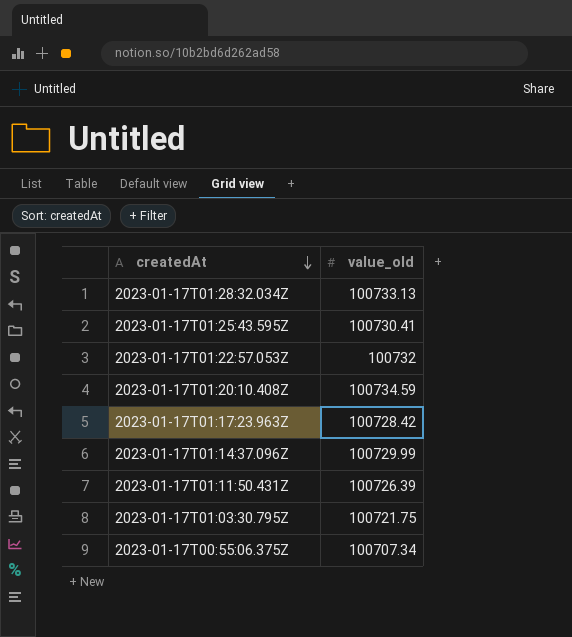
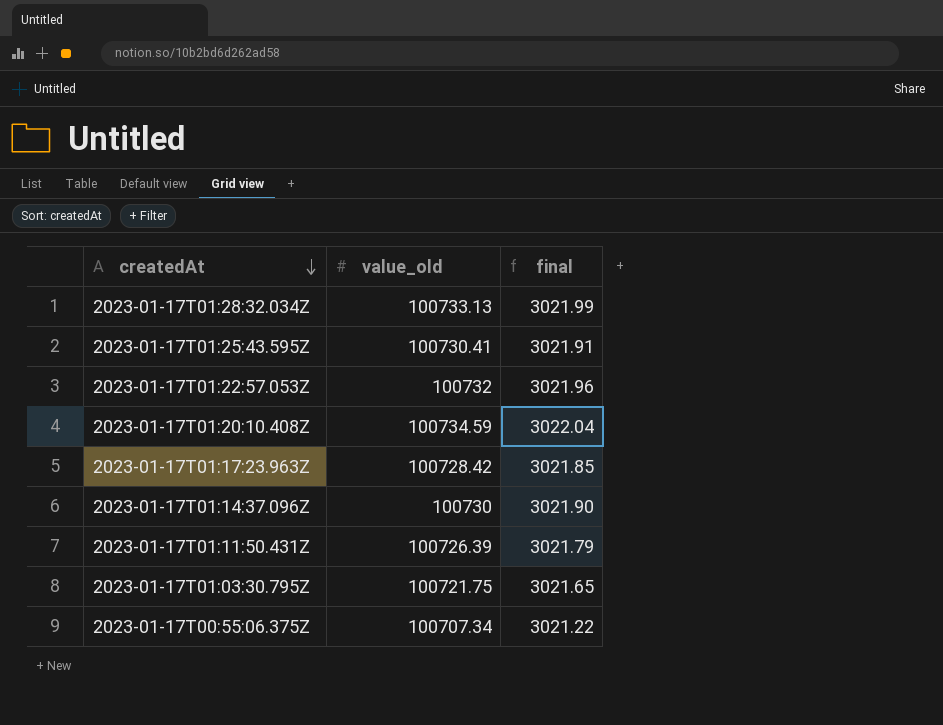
column final | formula: none -> [value_old] * 0.03
2023-01-17T01:14:37.096Z | value_old: 100729.99 -> 100730

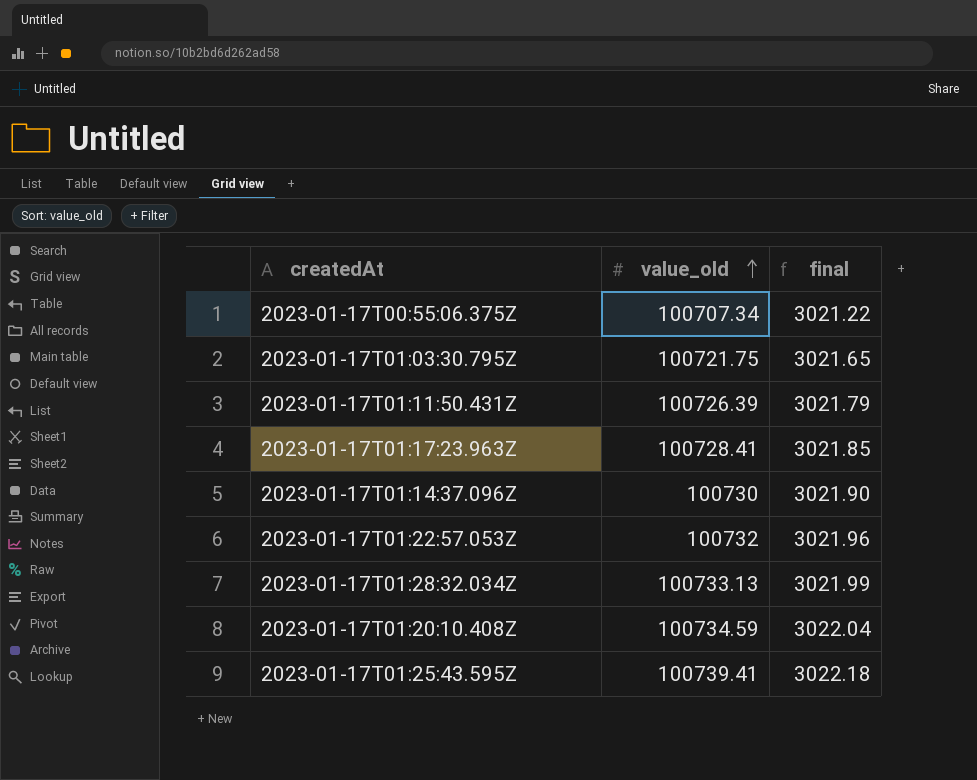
row order: createdAt descending -> value_old ascending
2023-01-17T01:17:23.963Z | value_old: 100728.42 -> 100728.41
2023-01-17T01:25:43.595Z | value_old: 100730.41 -> 100739.41
2023-01-17T01:25:43.595Z | final: 3021.91 -> 3022.18

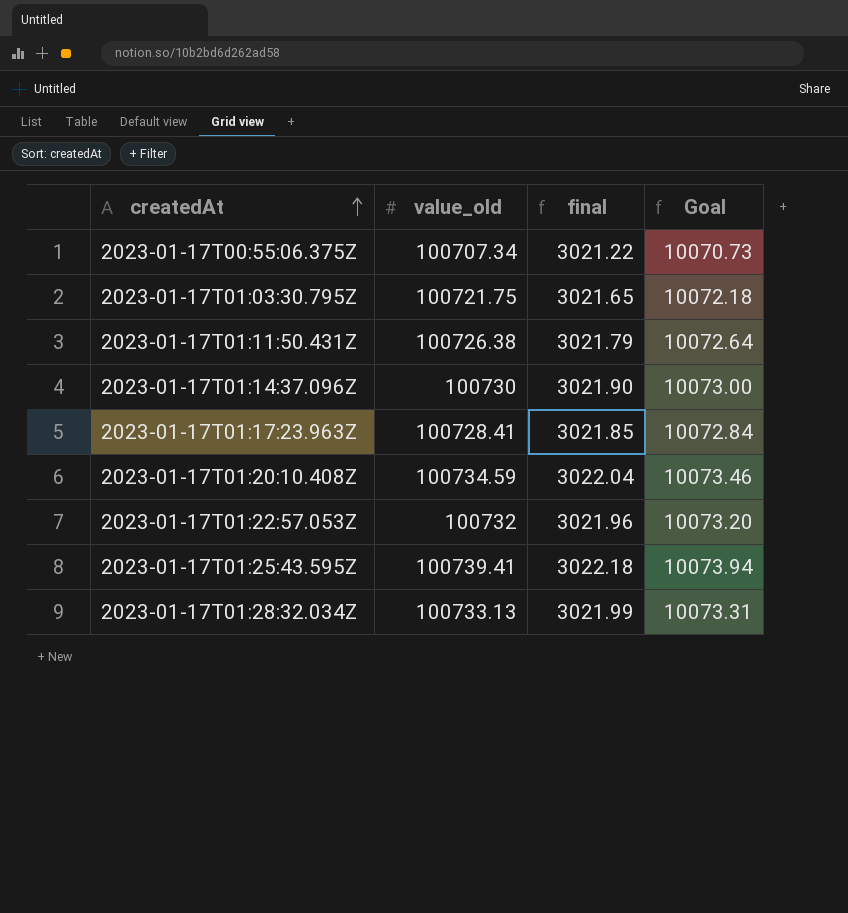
row order: value_old ascending -> createdAt ascending
column Goal | formula: none -> [value_old] * 0.1
2023-01-17T01:11:50.431Z | value_old: 100726.39 -> 100726.38

